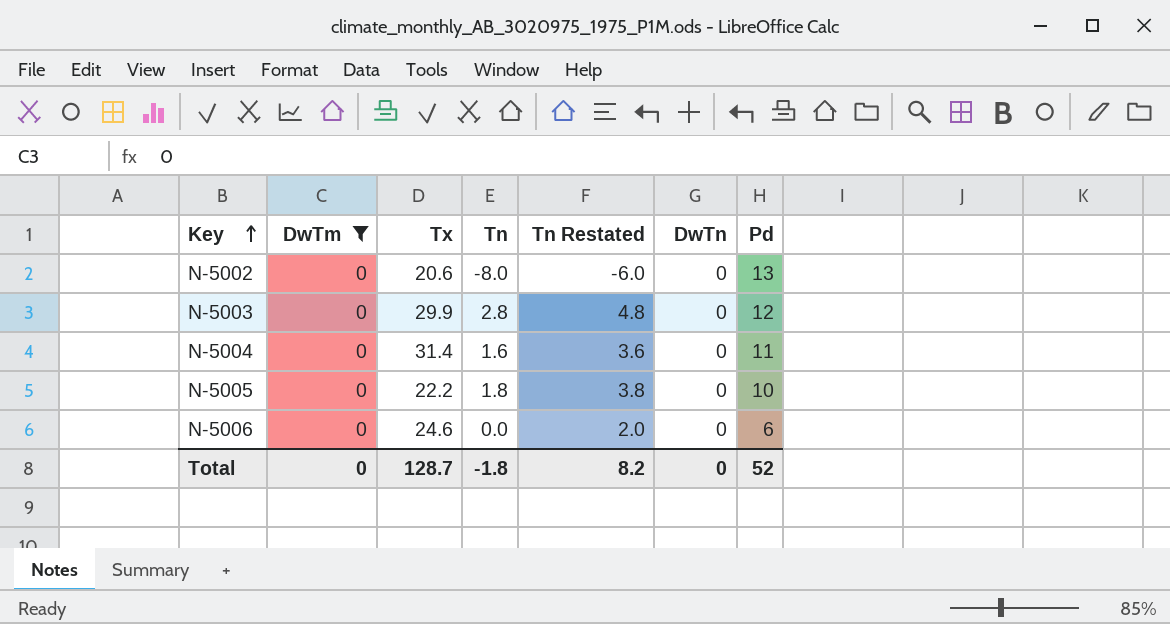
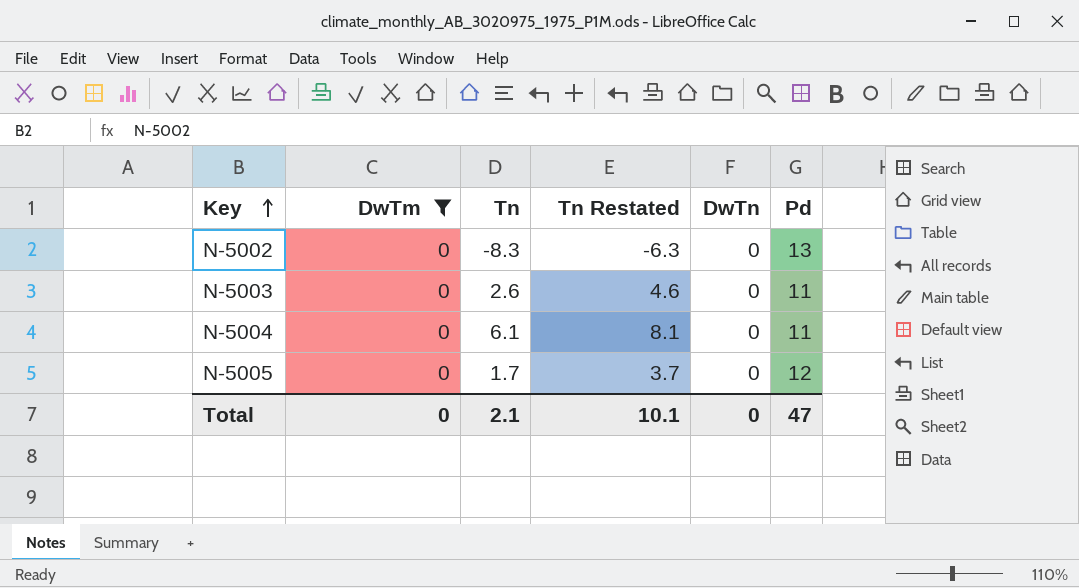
column Tx | position: 3 -> none
row N-5006: 0 | 24.6 | 0.0 | 2.0 | 0 | 6 -> none
N-5002 | Tn: -8.0 -> -8.3
N-5002 | Tn Restated: -6.0 -> -6.3
N-5003 | Tn: 2.8 -> 2.6
N-5003 | Tn Restated: 4.8 -> 4.6
N-5003 | Pd: 12 -> 11
N-5004 | Tn: 1.6 -> 6.1
N-5004 | Tn Restated: 3.6 -> 8.1
N-5005 | Tn: 1.8 -> 1.7
N-5005 | Tn Restated: 3.8 -> 3.7
N-5005 | Pd: 10 -> 12
Total | Tn: -1.8 -> 2.1
Total | Tn Restated: 8.2 -> 10.1
Total | Pd: 52 -> 47

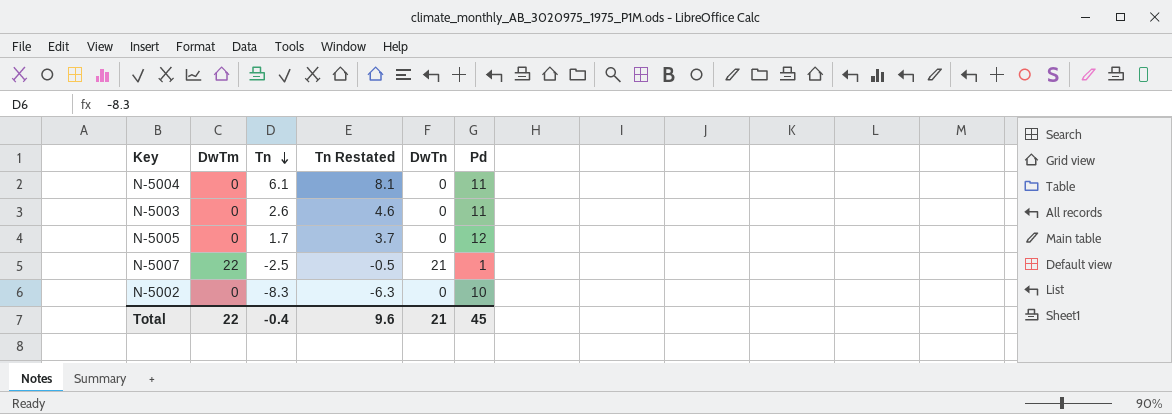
filter: DwTm = 0 -> none
row order: Key ascending -> Tn descending
N-5002 | Pd: 13 -> 10
Total | DwTm: 0 -> 22
Total | Tn: 2.1 -> -0.4
Total | Tn Restated: 10.1 -> 9.6
Total | DwTn: 0 -> 21
Total | Pd: 47 -> 45

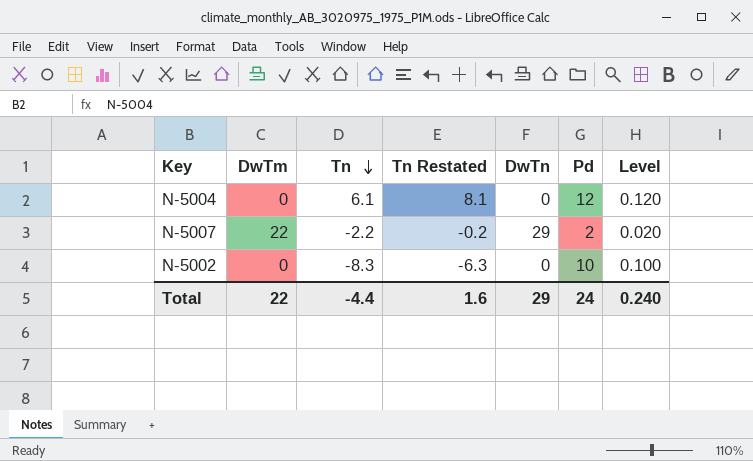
column Level | formula: none -> [Pd] * 0.01
row N-5003: 0 | 2.6 | 4.6 | 0 | 11 -> none
row N-5005: 0 | 1.7 | 3.7 | 0 | 12 -> none
N-5004 | Pd: 11 -> 12
N-5007 | Tn: -2.5 -> -2.2
N-5007 | Tn Restated: -0.5 -> -0.2
N-5007 | DwTn: 21 -> 29
N-5007 | Pd: 1 -> 2
Total | Tn: -0.4 -> -4.4
Total | Tn Restated: 9.6 -> 1.6
Total | DwTn: 21 -> 29
Total | Pd: 45 -> 24

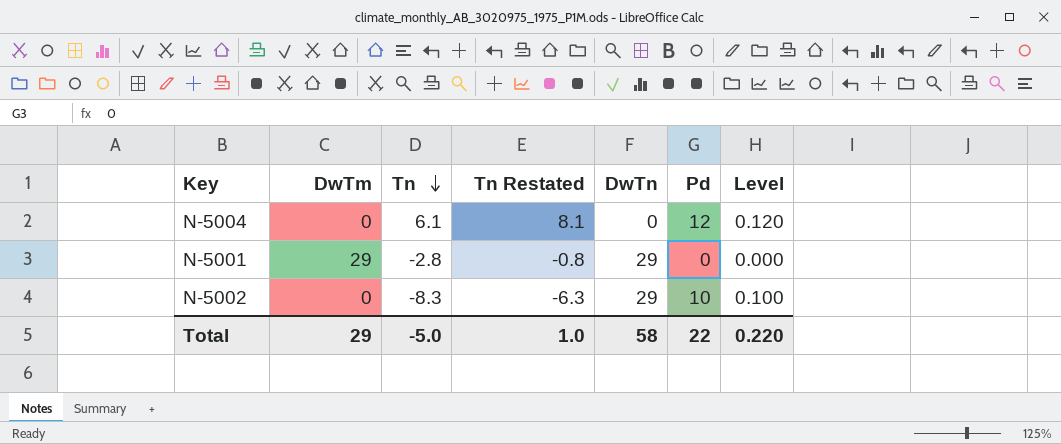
row N-5007: 22 | -2.2 | -0.2 | 29 | 2 | 0.020 -> none
row N-5001: none -> 29 | -2.8 | -0.8 | 29 | 0 | 0.000
N-5002 | DwTn: 0 -> 29
Total | DwTm: 22 -> 29
Total | Tn: -4.4 -> -5.0
Total | Tn Restated: 1.6 -> 1.0
Total | DwTn: 29 -> 58
Total | Pd: 24 -> 22
Total | Level: 0.240 -> 0.220

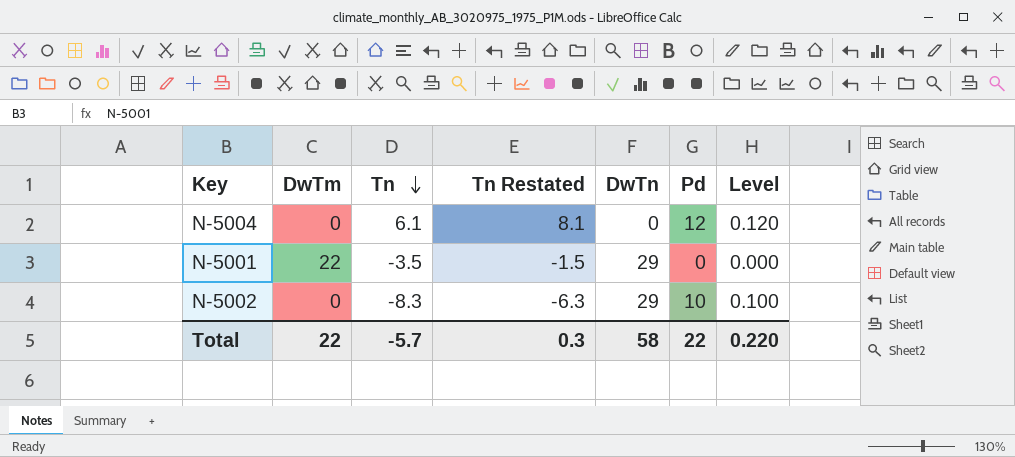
N-5001 | DwTm: 29 -> 22
N-5001 | Tn: -2.8 -> -3.5
N-5001 | Tn Restated: -0.8 -> -1.5
Total | DwTm: 29 -> 22
Total | Tn: -5.0 -> -5.7
Total | Tn Restated: 1.0 -> 0.3

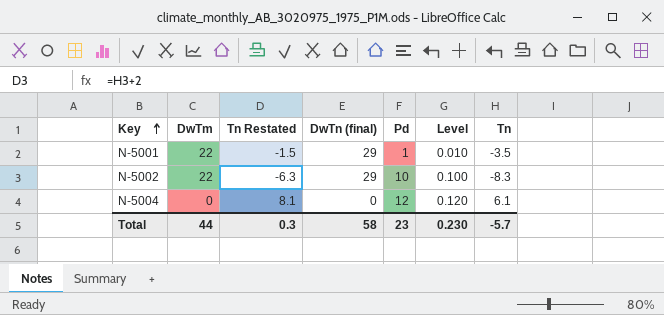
row order: Tn descending -> Key ascending
column name: DwTn -> DwTn (final)
column Tn | position: 3 -> 7
N-5001 | Pd: 0 -> 1
N-5001 | Level: 0.000 -> 0.010
N-5002 | DwTm: 0 -> 22
Total | DwTm: 22 -> 44
Total | Pd: 22 -> 23
Total | Level: 0.220 -> 0.230

